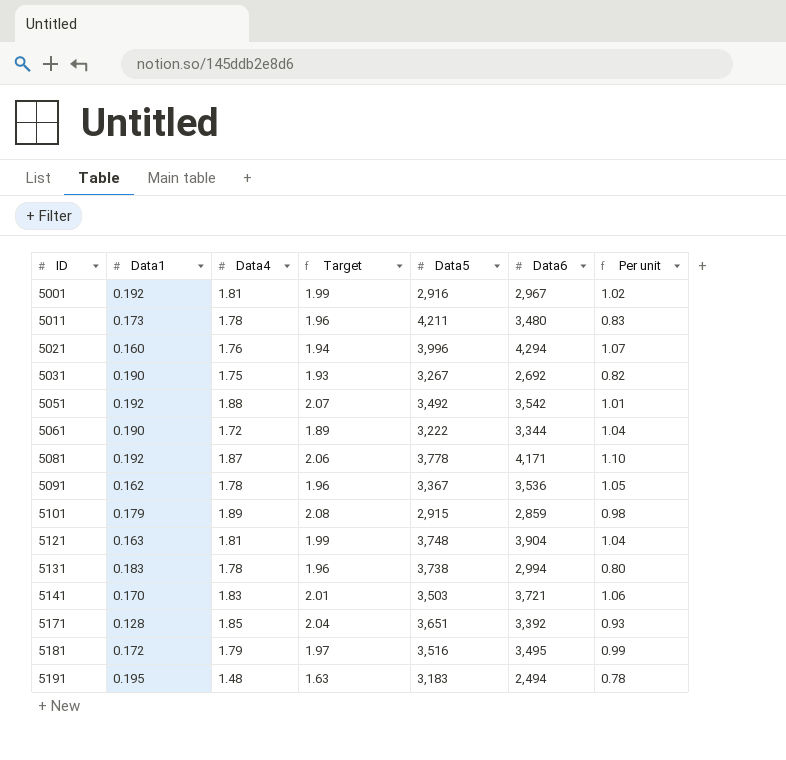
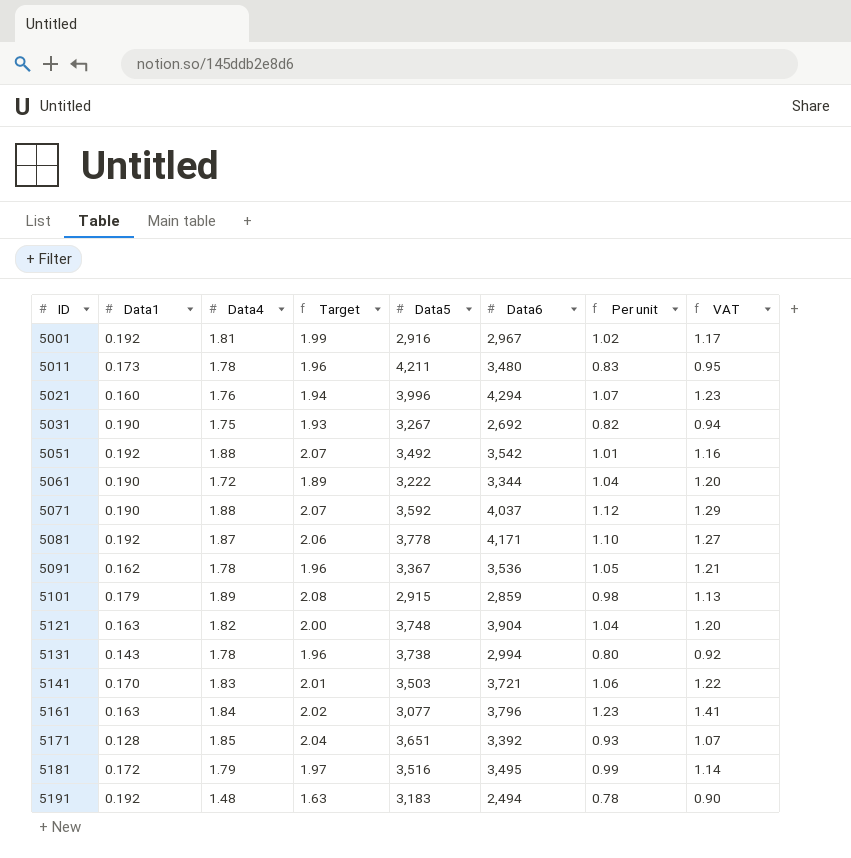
column VAT | formula: none -> [Per unit] * 1.15
row 5071: none -> 0.190 | 1.88 | 2.07 | 3,592 | 4,037 | 1.12 | 1.29
5121 | Data4: 1.81 -> 1.82
5121 | Target: 1.99 -> 2.00
5131 | Data1: 0.183 -> 0.143
row 5161: none -> 0.163 | 1.84 | 2.02 | 3,077 | 3,796 | 1.23 | 1.41
5191 | Data1: 0.195 -> 0.192

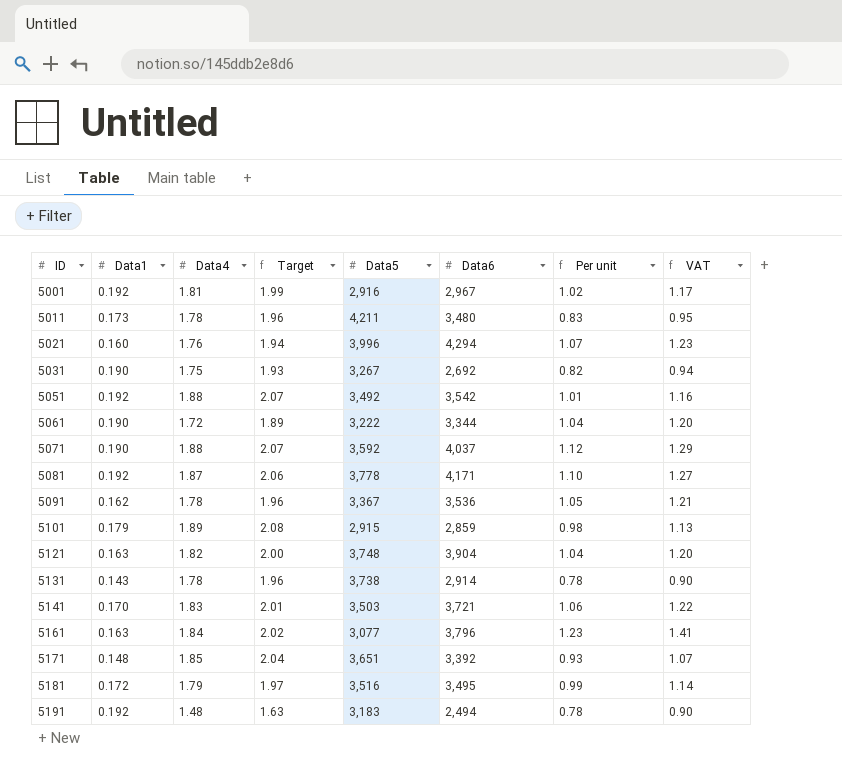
5131 | Data6: 2,994 -> 2,914
5131 | Per unit: 0.80 -> 0.78
5131 | VAT: 0.92 -> 0.90
5171 | Data1: 0.128 -> 0.148

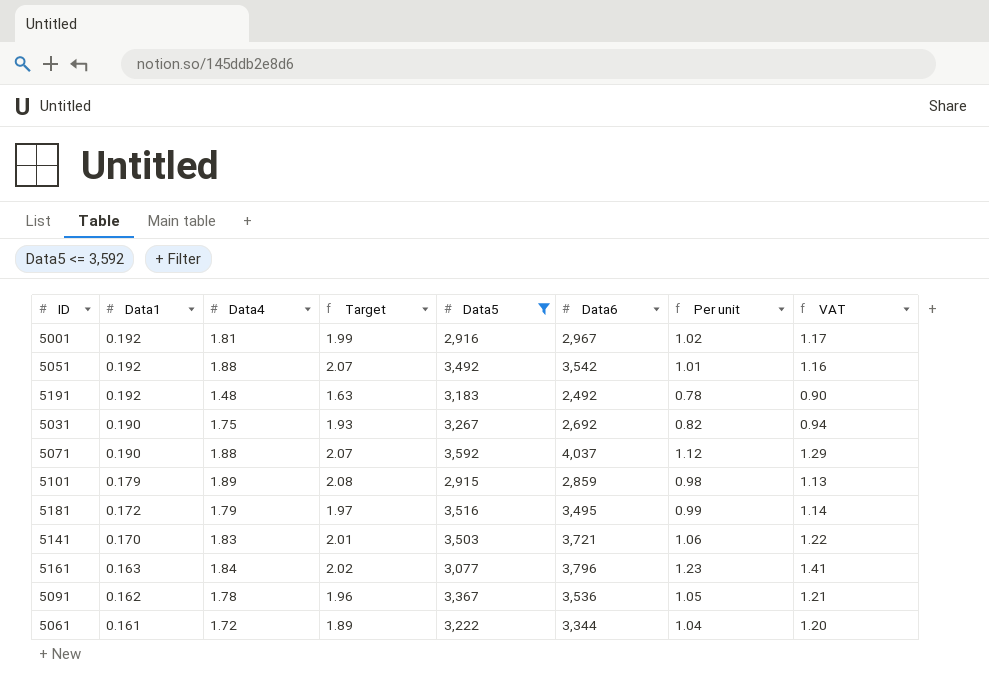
filter: none -> Data5 <= 3,592
row order: ID ascending -> Data1 descending
5191 | Data6: 2,494 -> 2,492
5061 | Data1: 0.190 -> 0.161

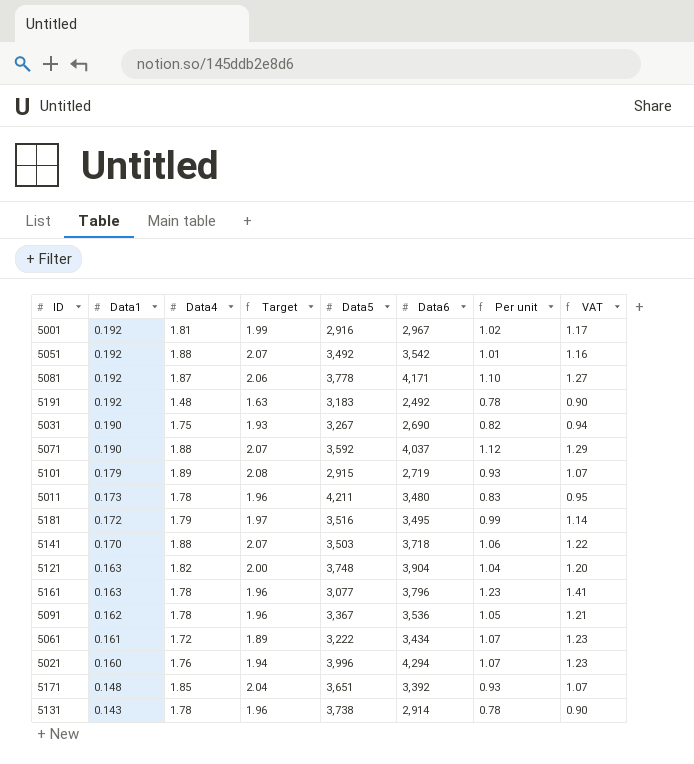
filter: Data5 <= 3,592 -> none
5031 | Data6: 2,692 -> 2,690
5101 | Data6: 2,859 -> 2,719
5101 | Per unit: 0.98 -> 0.93
5101 | VAT: 1.13 -> 1.07
5141 | Data4: 1.83 -> 1.88
5141 | Target: 2.01 -> 2.07
5141 | Data6: 3,721 -> 3,718
5161 | Data4: 1.84 -> 1.78
5161 | Target: 2.02 -> 1.96
5061 | Data6: 3,344 -> 3,434
5061 | Per unit: 1.04 -> 1.07
5061 | VAT: 1.20 -> 1.23

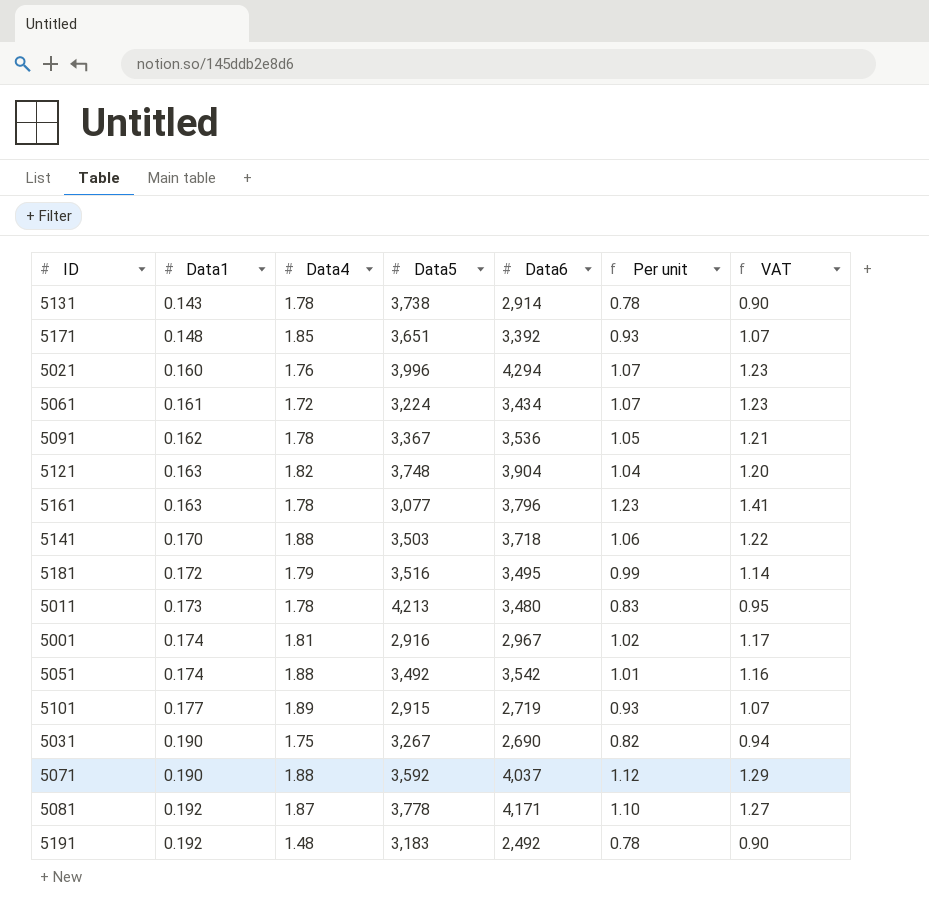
row order: Data1 descending -> Data1 ascending
column Target | formula: [Data4] * 1.1 -> none
5061 | Data5: 3,222 -> 3,224
5011 | Data5: 4,211 -> 4,213
5001 | Data1: 0.192 -> 0.174
5051 | Data1: 0.192 -> 0.174
5101 | Data1: 0.179 -> 0.177

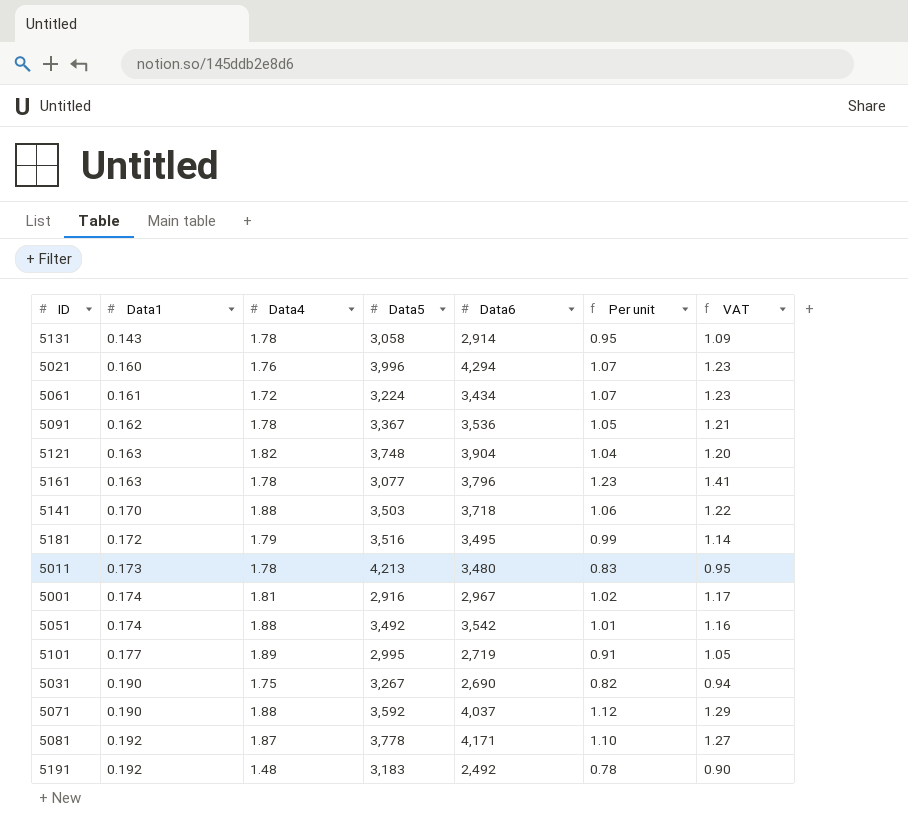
row 5171: 0.148 | 1.85 | 3,651 | 3,392 | 0.93 | 1.07 -> none
5131 | Data5: 3,738 -> 3,058
5131 | Per unit: 0.78 -> 0.95
5131 | VAT: 0.90 -> 1.09
5101 | Data5: 2,915 -> 2,995
5101 | Per unit: 0.93 -> 0.91
5101 | VAT: 1.07 -> 1.05

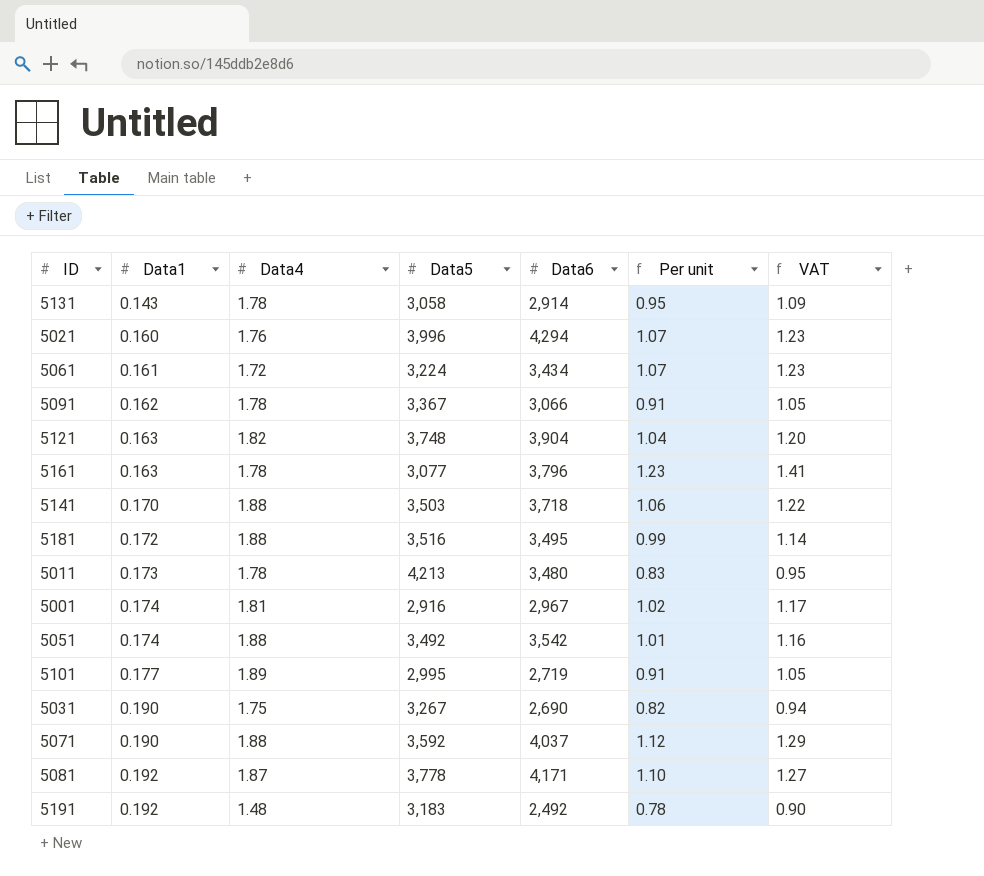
5091 | Data6: 3,536 -> 3,066
5091 | Per unit: 1.05 -> 0.91
5091 | VAT: 1.21 -> 1.05
5181 | Data4: 1.79 -> 1.88

